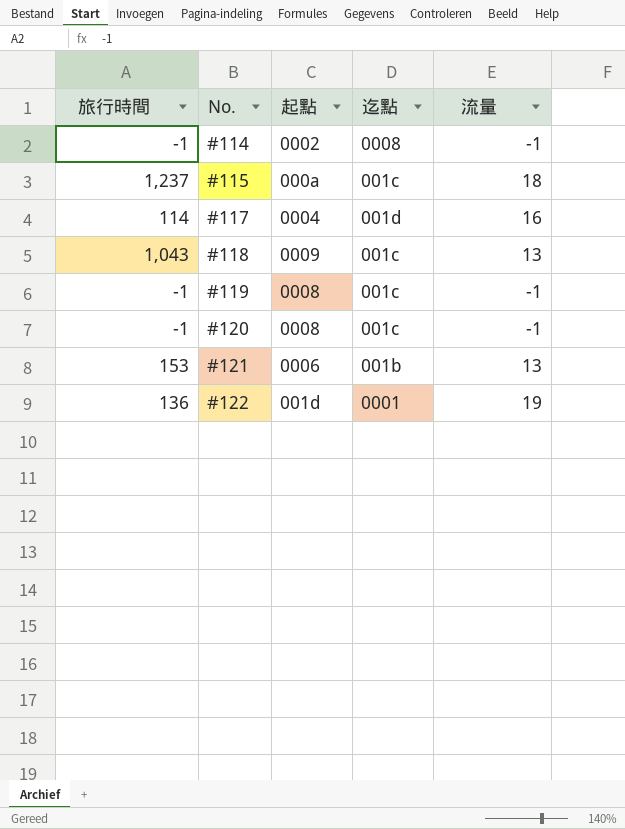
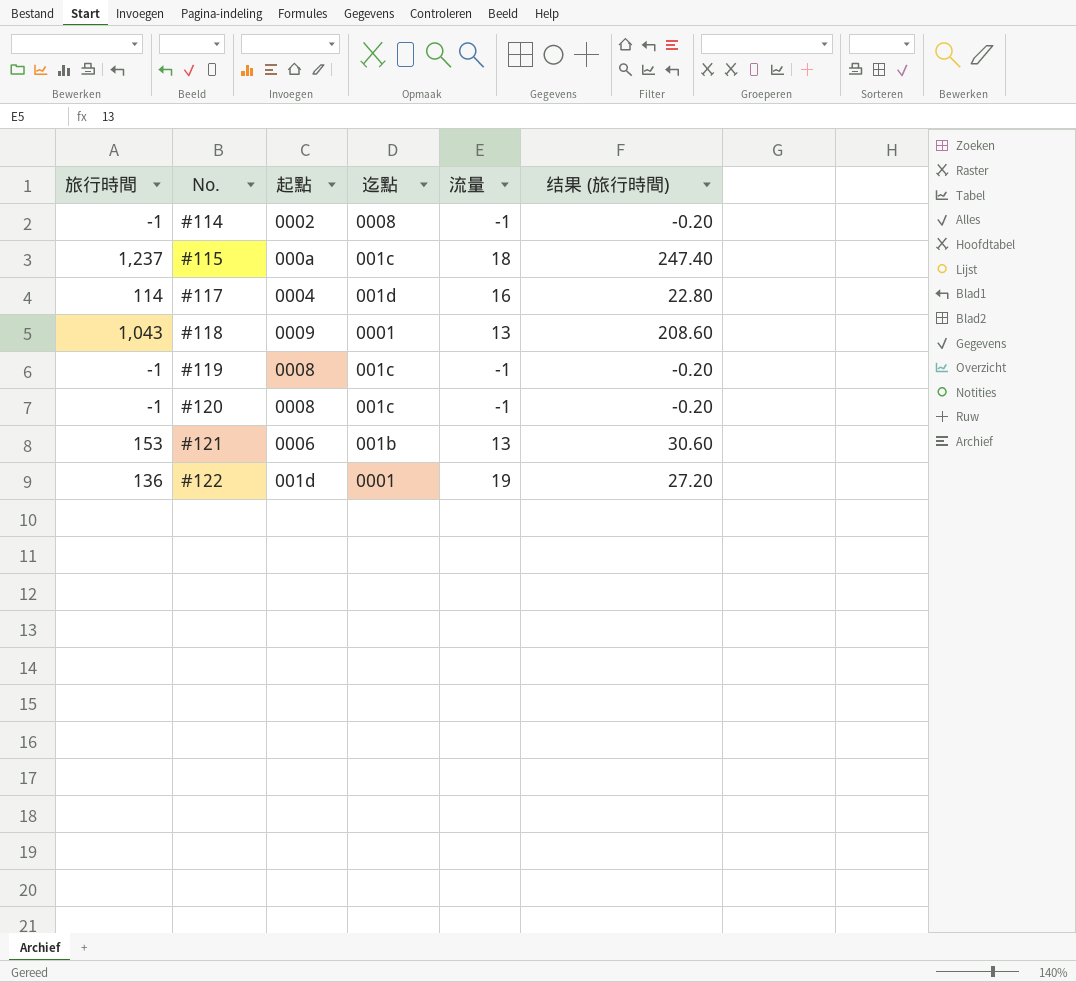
column 结果 (旅行時間) | formula: none -> [旅行時間] * 0.2
#118 | 迄點: 001c -> 0001

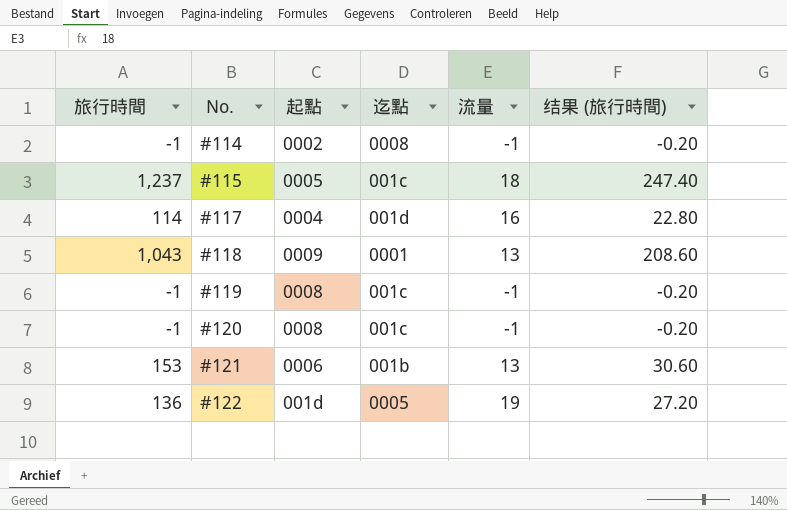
#115 | 起點: 000a -> 0005
#122 | 迄點: 0001 -> 0005

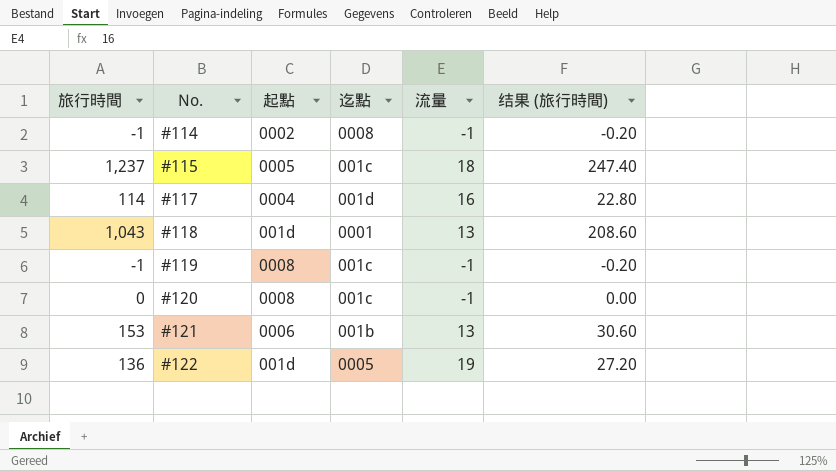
#118 | 起點: 0009 -> 001d
#120 | 旅行時間: -1 -> 0
#120 | 结果 (旅行時間): -0.20 -> 0.00

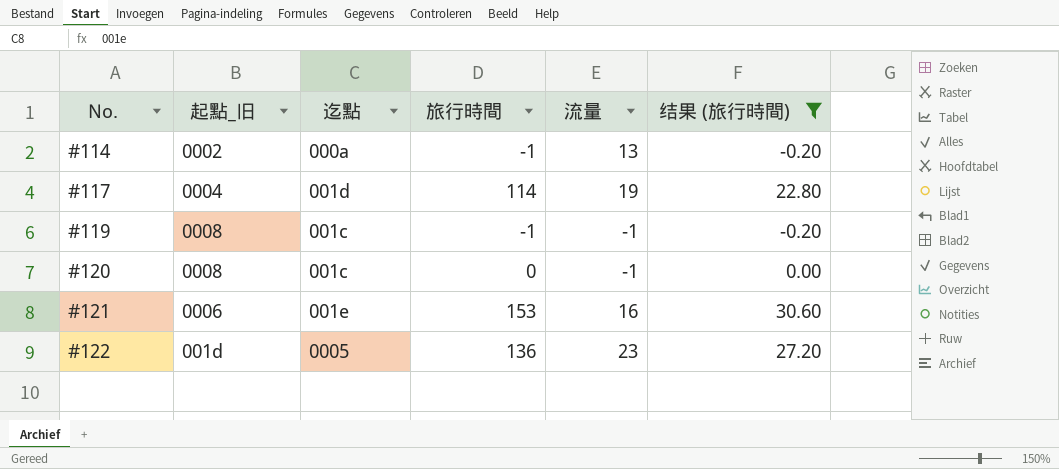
filter: none -> 结果 (旅行時間) <= 30.60
column name: 起點 -> 起點_旧
column 旅行時間 | position: 1 -> 4
#114 | 迄點: 0008 -> 000a
#114 | 流量: -1 -> 13
#117 | 流量: 16 -> 19
#121 | 迄點: 001b -> 001e
#121 | 流量: 13 -> 16
#122 | 流量: 19 -> 23

